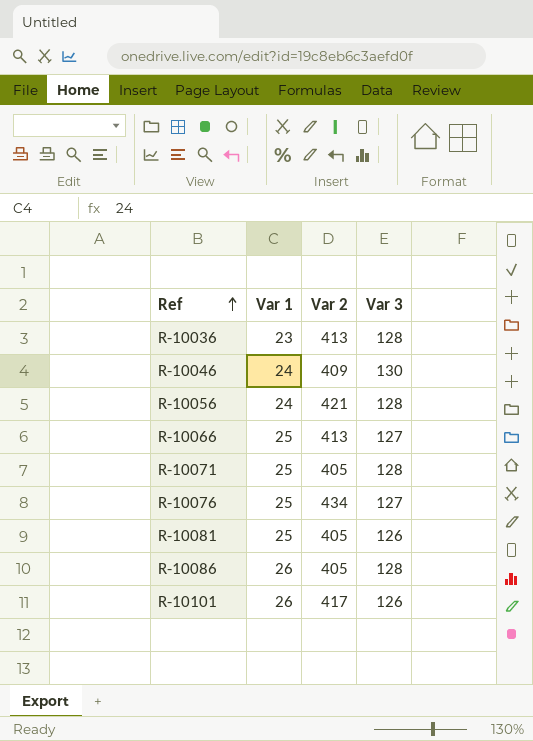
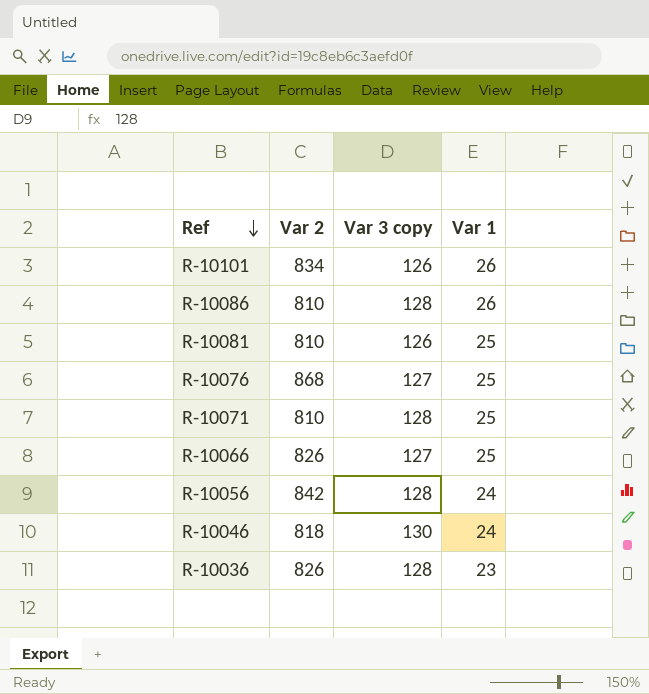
row order: Ref ascending -> Ref descending
column name: Var 3 -> Var 3 copy
column Var 1 | position: 2 -> 4
R-10101 | Var 2: 417 -> 834
R-10086 | Var 2: 405 -> 810
R-10081 | Var 2: 405 -> 810
R-10076 | Var 2: 434 -> 868
R-10071 | Var 2: 405 -> 810
R-10066 | Var 2: 413 -> 826
R-10056 | Var 2: 421 -> 842
R-10046 | Var 2: 409 -> 818
R-10036 | Var 2: 413 -> 826

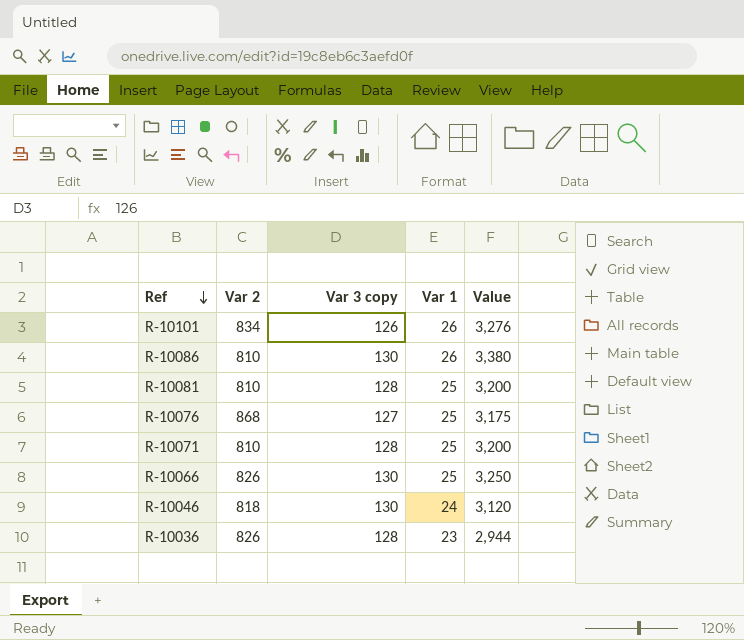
column Value | formula: none -> [Var 3 copy] * [Var 1]
row R-10056: 842 | 128 | 24 -> none
R-10086 | Var 3 copy: 128 -> 130
R-10081 | Var 3 copy: 126 -> 128
R-10066 | Var 3 copy: 127 -> 130

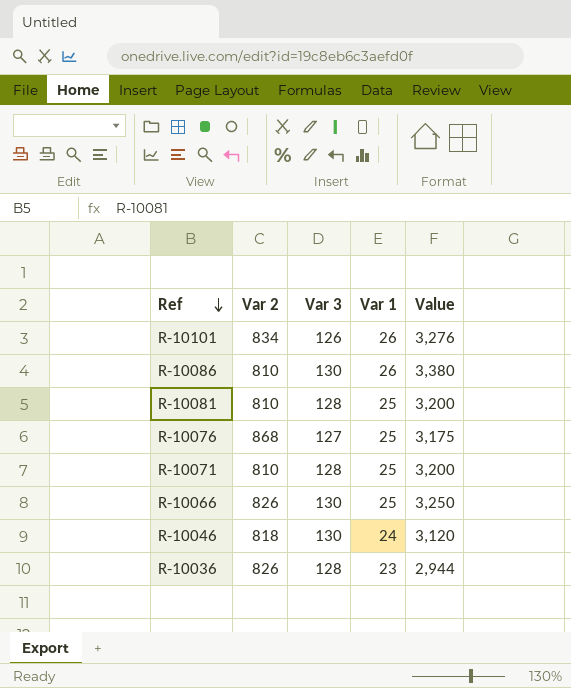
column name: Var 3 copy -> Var 3

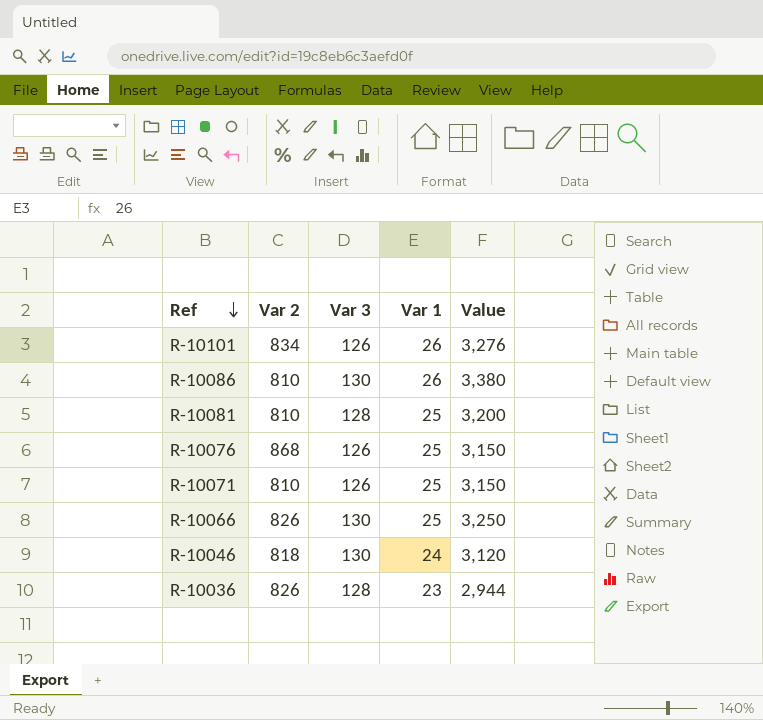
R-10076 | Var 3: 127 -> 126
R-10076 | Value: 3,175 -> 3,150
R-10071 | Var 3: 128 -> 126
R-10071 | Value: 3,200 -> 3,150

